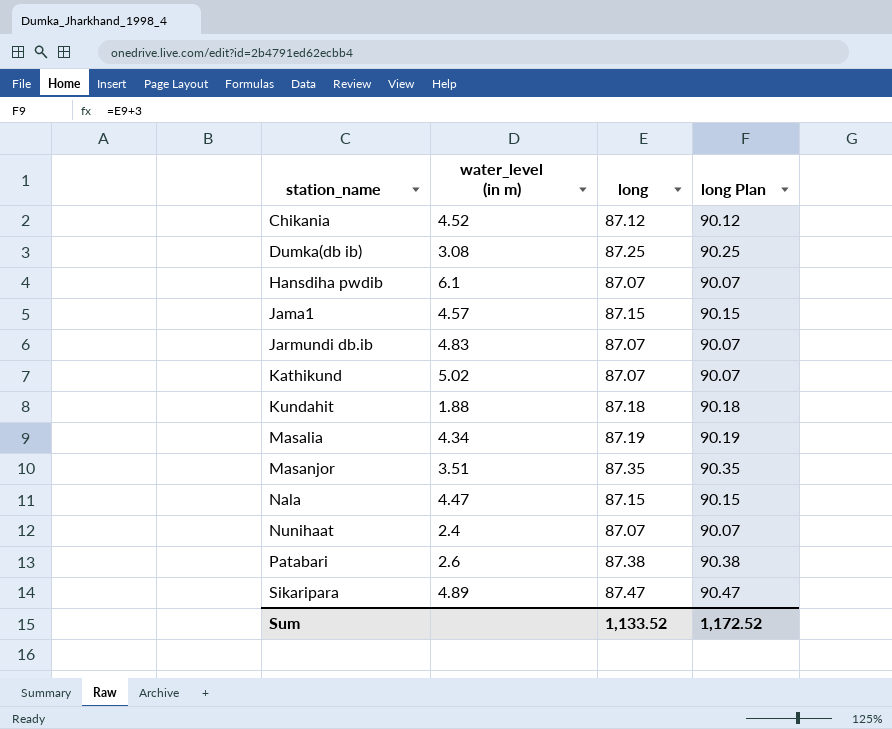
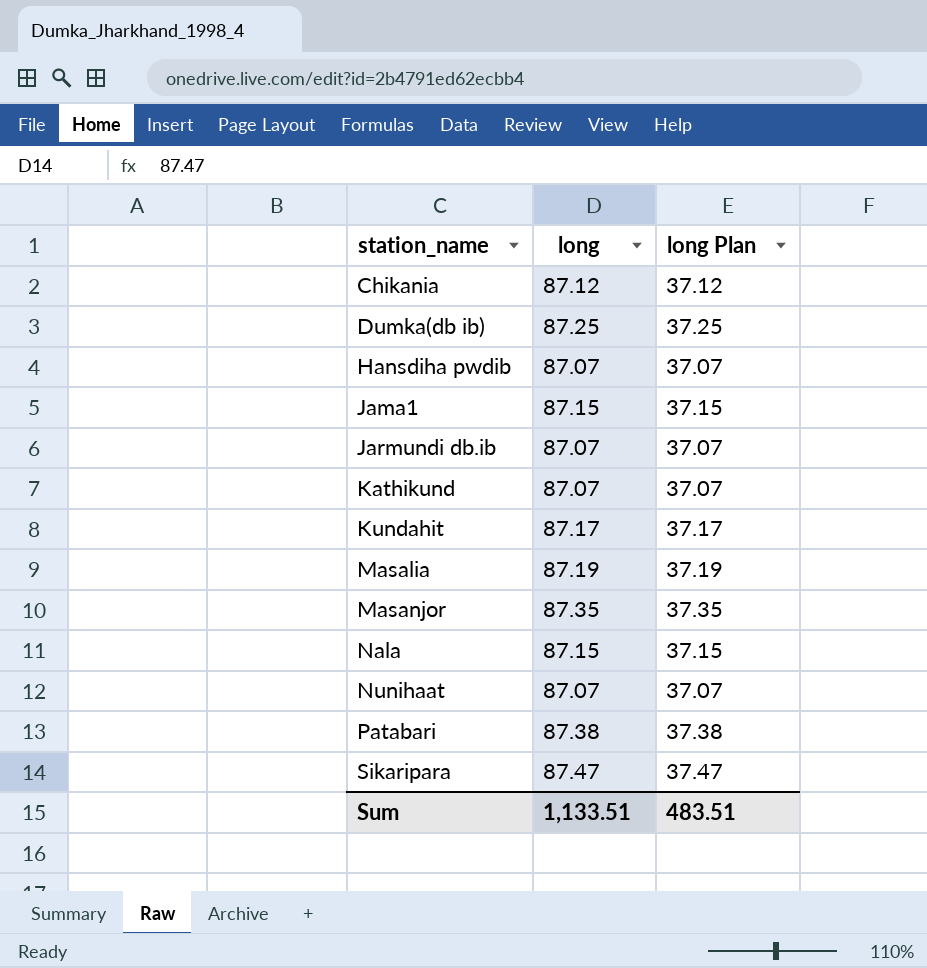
column water_level (in m) | position: 2 -> none
column long Plan | formula: [long] + 3 -> [long] - 50
Kundahit | long: 87.18 -> 87.17
Sum | long: 1,133.52 -> 1,133.51
Sum | long Plan: 1,172.52 -> 483.51

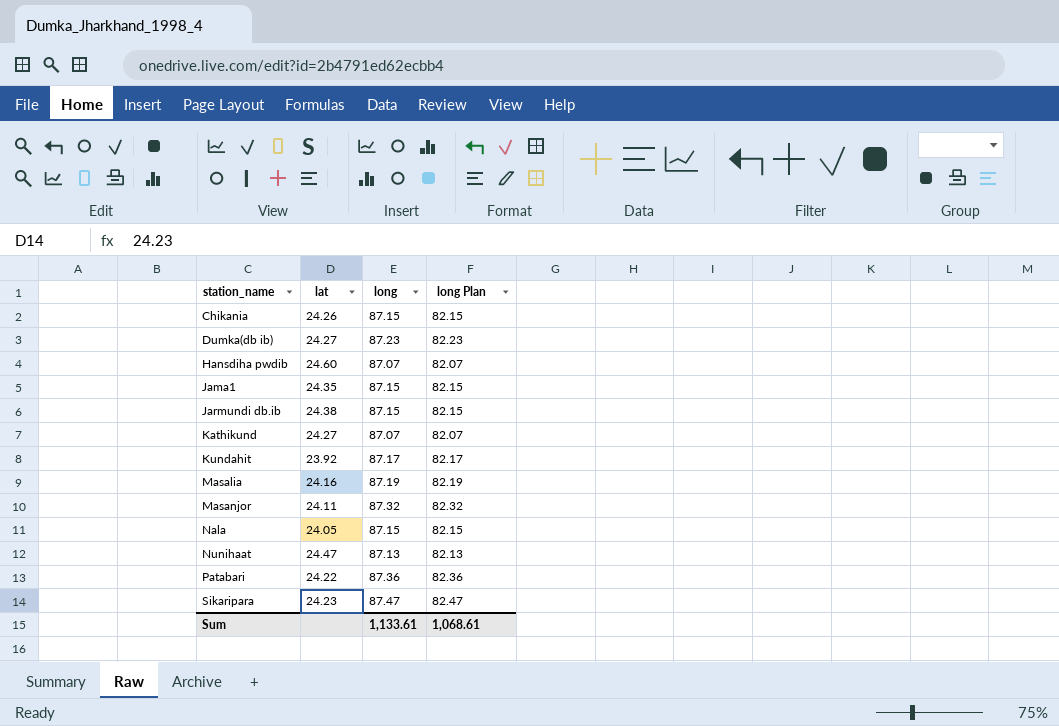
column lat | position: none -> 2
column long Plan | formula: [long] - 50 -> [long] - 5
Chikania | long: 87.12 -> 87.15
Dumka(db ib) | long: 87.25 -> 87.23
Jarmundi db.ib | long: 87.07 -> 87.15
Masanjor | long: 87.35 -> 87.32
Nunihaat | long: 87.07 -> 87.13
Patabari | long: 87.38 -> 87.36
Sum | long: 1,133.51 -> 1,133.61
Sum | long Plan: 483.51 -> 1,068.61

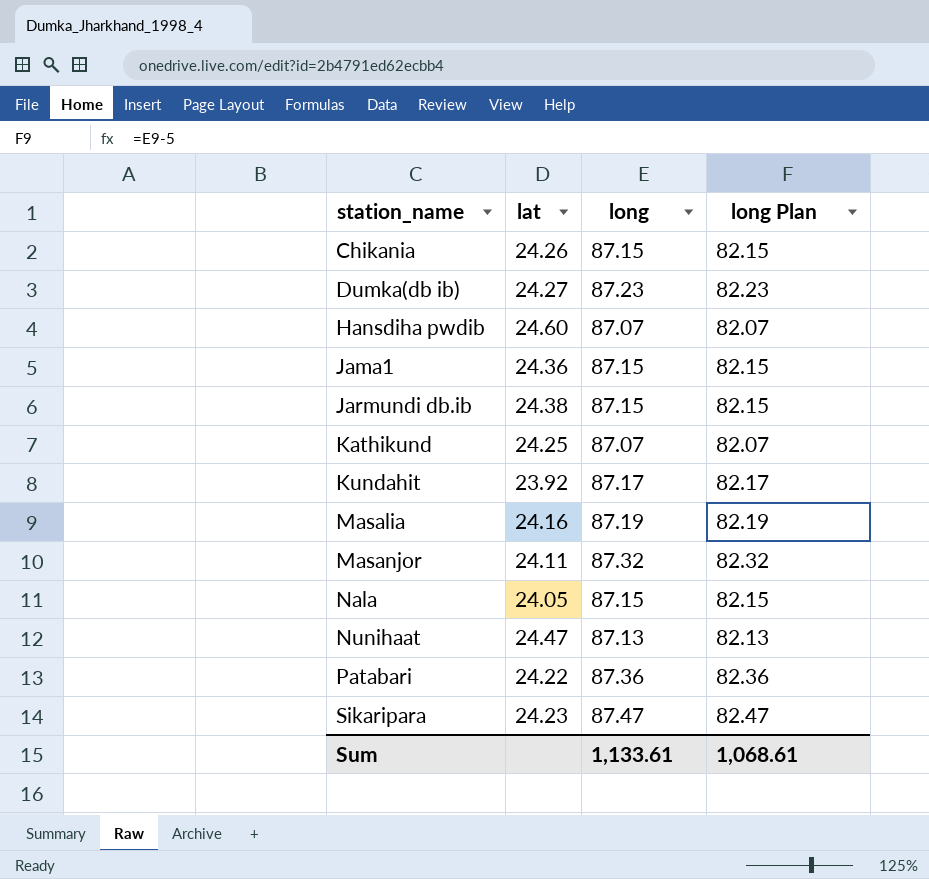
Jama1 | lat: 24.35 -> 24.36
Kathikund | lat: 24.27 -> 24.25

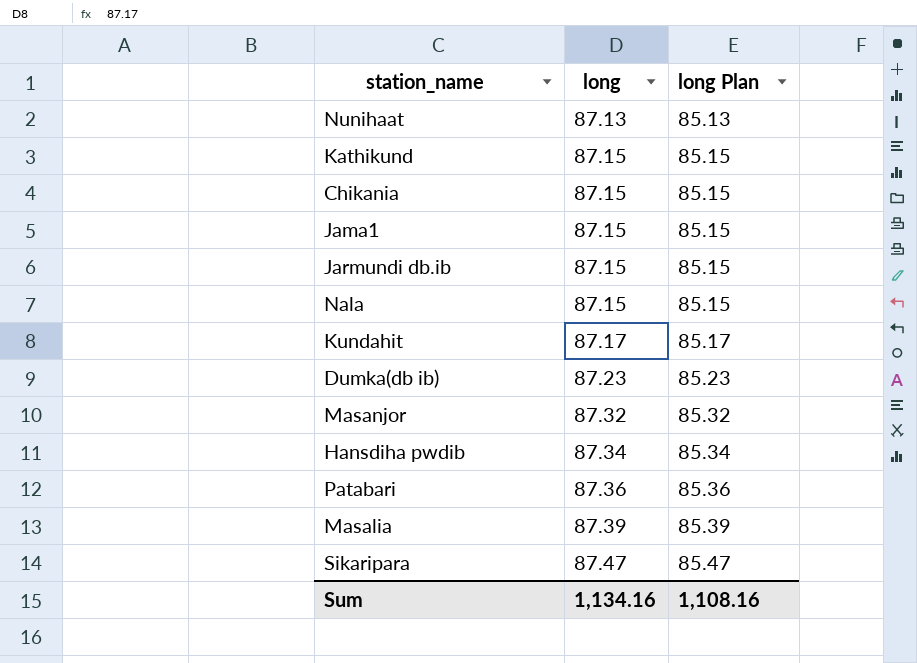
row order: station_name ascending -> long ascending
column lat | position: 2 -> none
column long Plan | formula: [long] - 5 -> [long] - 2
Kathikund | long: 87.07 -> 87.15
Hansdiha pwdib | long: 87.07 -> 87.34
Masalia | long: 87.19 -> 87.39
Sum | long: 1,133.61 -> 1,134.16
Sum | long Plan: 1,068.61 -> 1,108.16

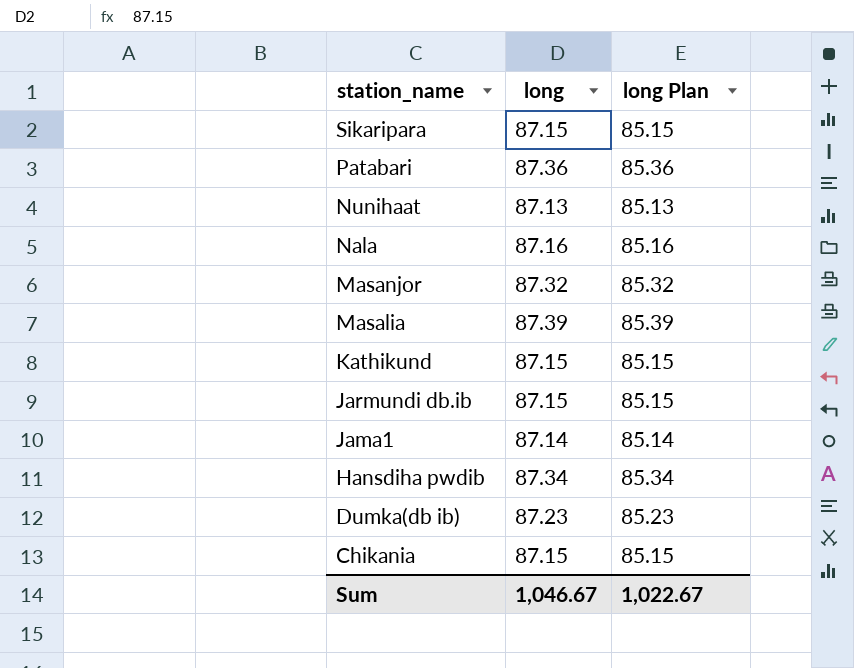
row order: long ascending -> station_name descending
row Kundahit: 87.17 | 85.17 -> none
Sikaripara | long: 87.47 -> 87.15
Sikaripara | long Plan: 85.47 -> 85.15
Nala | long: 87.15 -> 87.16
Nala | long Plan: 85.15 -> 85.16
Jama1 | long: 87.15 -> 87.14
Jama1 | long Plan: 85.15 -> 85.14
Sum | long: 1,134.16 -> 1,046.67
Sum | long Plan: 1,108.16 -> 1,022.67

